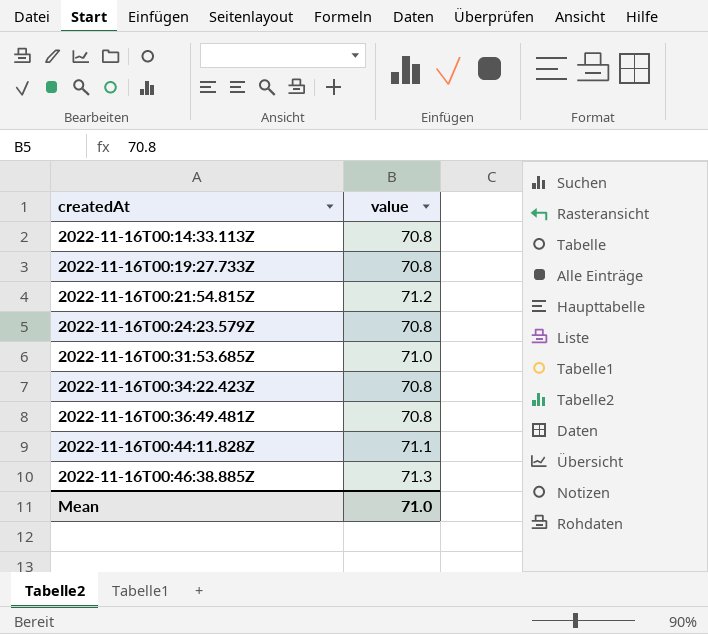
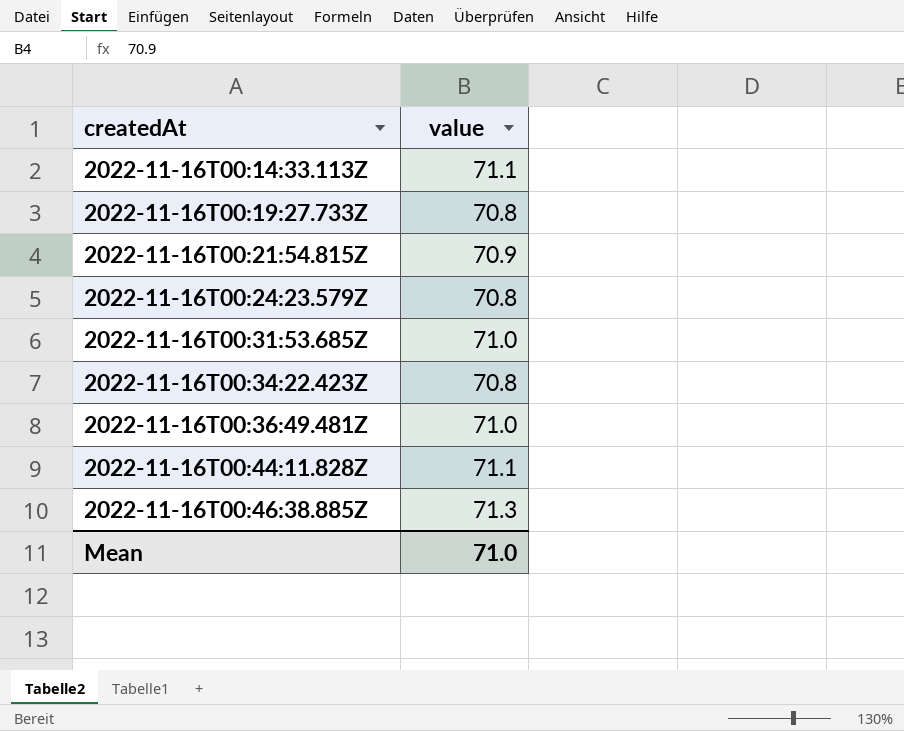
2022-11-16T00:14:33.113Z | value: 70.8 -> 71.1
2022-11-16T00:21:54.815Z | value: 71.2 -> 70.9
2022-11-16T00:36:49.481Z | value: 70.8 -> 71.0

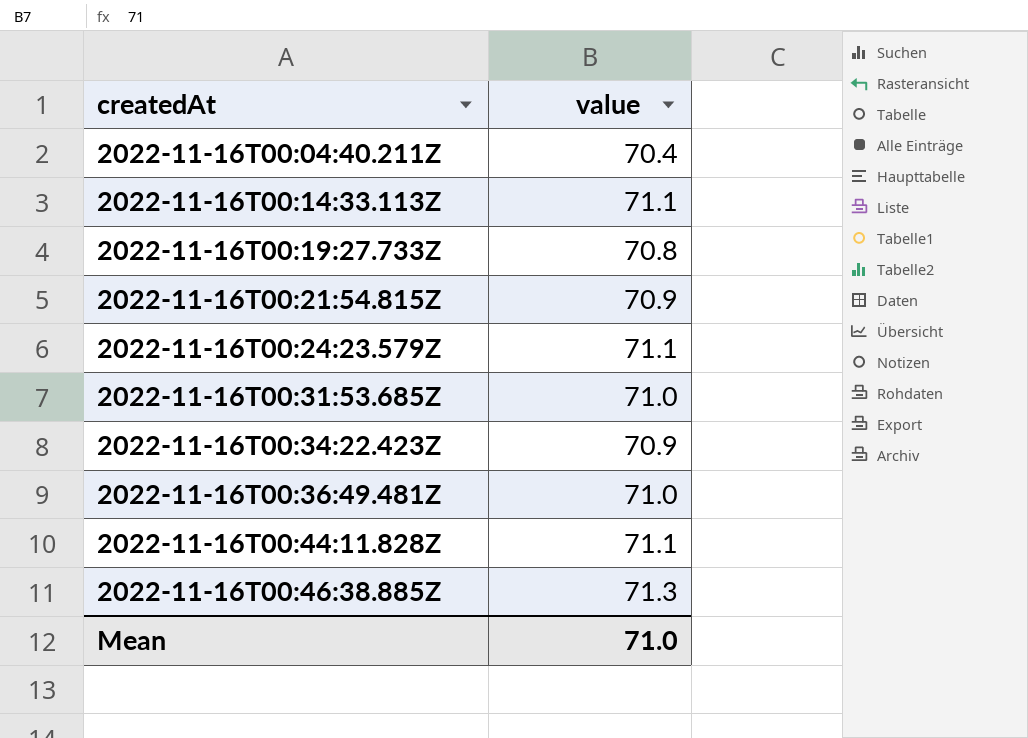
row 2022-11-16T00:04:40.211Z: none -> 70.4
2022-11-16T00:24:23.579Z | value: 70.8 -> 71.1
2022-11-16T00:34:22.423Z | value: 70.8 -> 70.9

